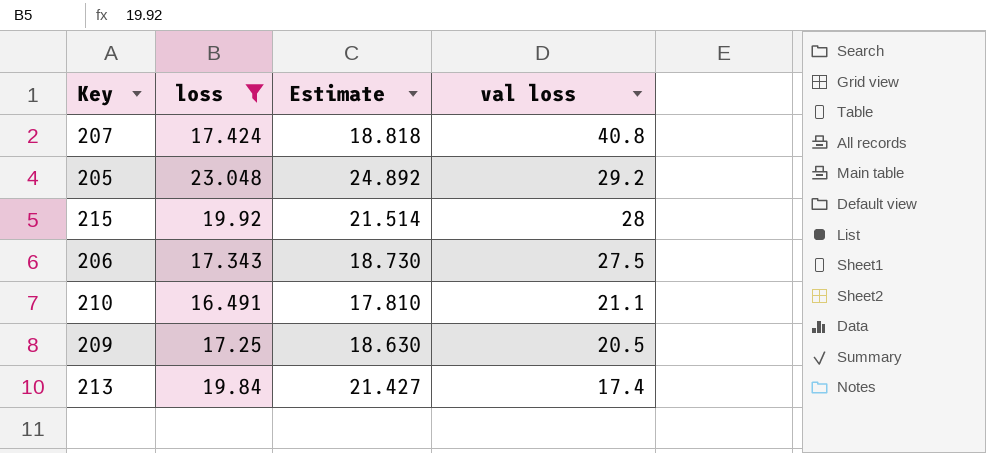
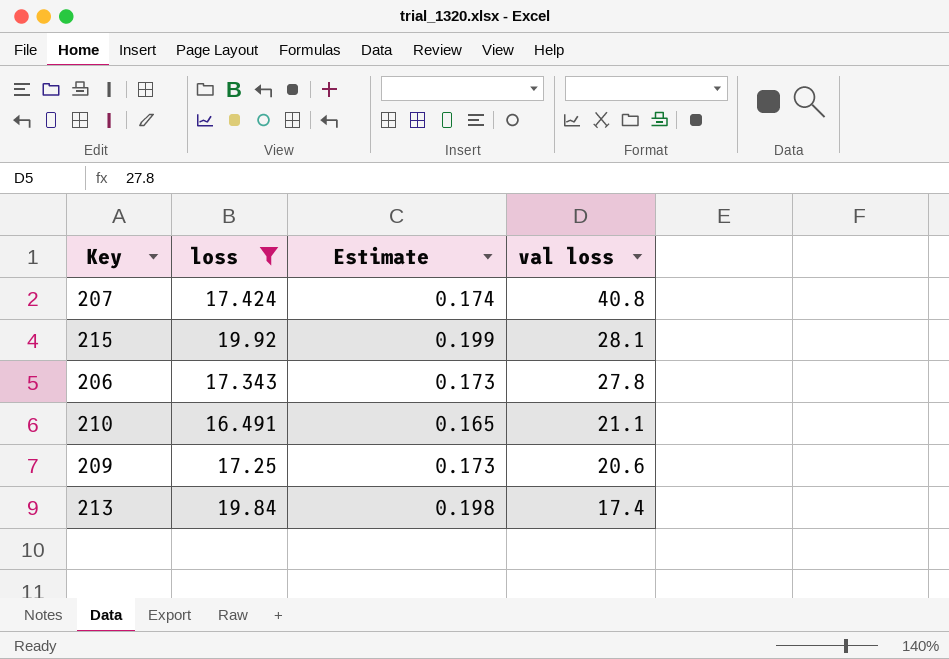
column Estimate | formula: [loss] * 1.08 -> [loss] * 0.01
row 205: 23.048 | 24.892 | 29.2 -> none
215 | val loss: 28 -> 28.1
206 | val loss: 27.5 -> 27.8
209 | val loss: 20.5 -> 20.6

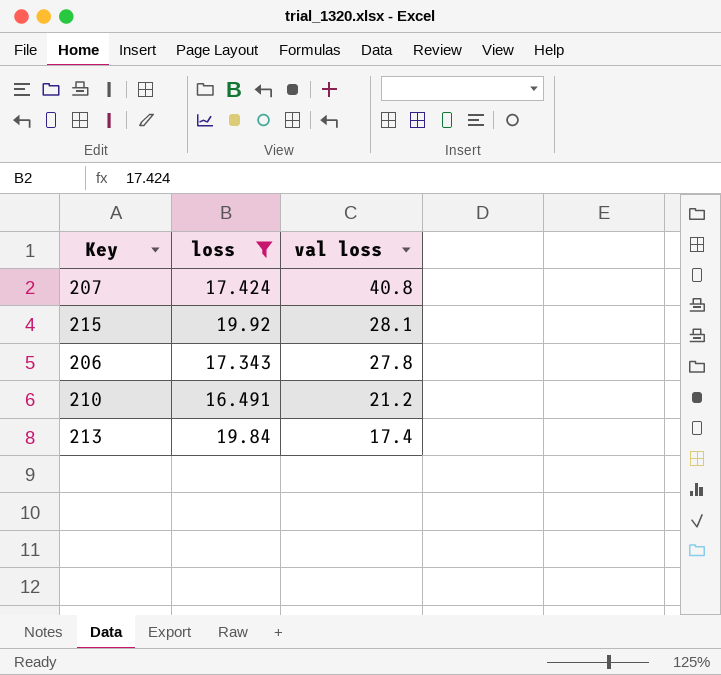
column Estimate | formula: [loss] * 0.01 -> none
row 209: 17.25 | 0.173 | 20.6 -> none
210 | val loss: 21.1 -> 21.2

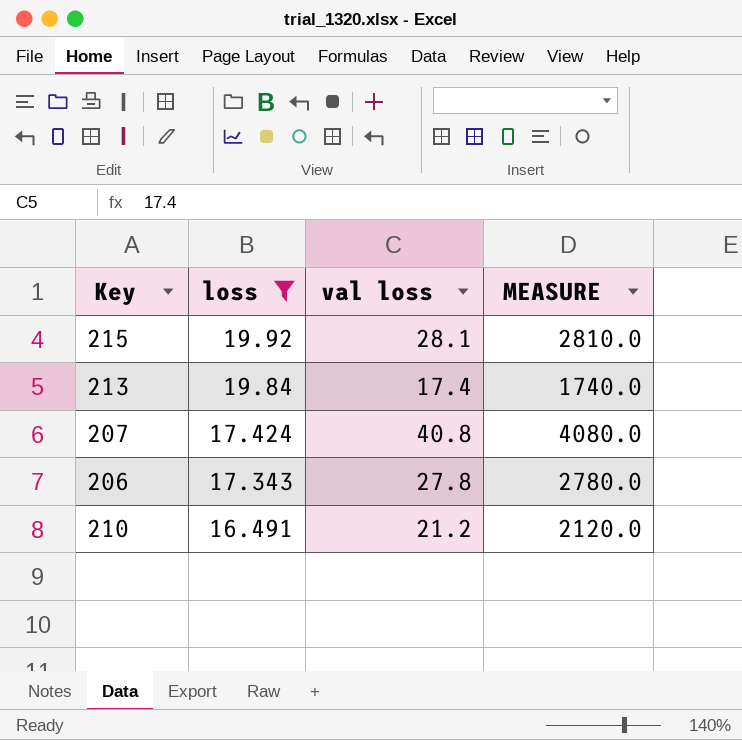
row order: val loss descending -> loss descending
column MEASURE | formula: none -> [val loss] * 100

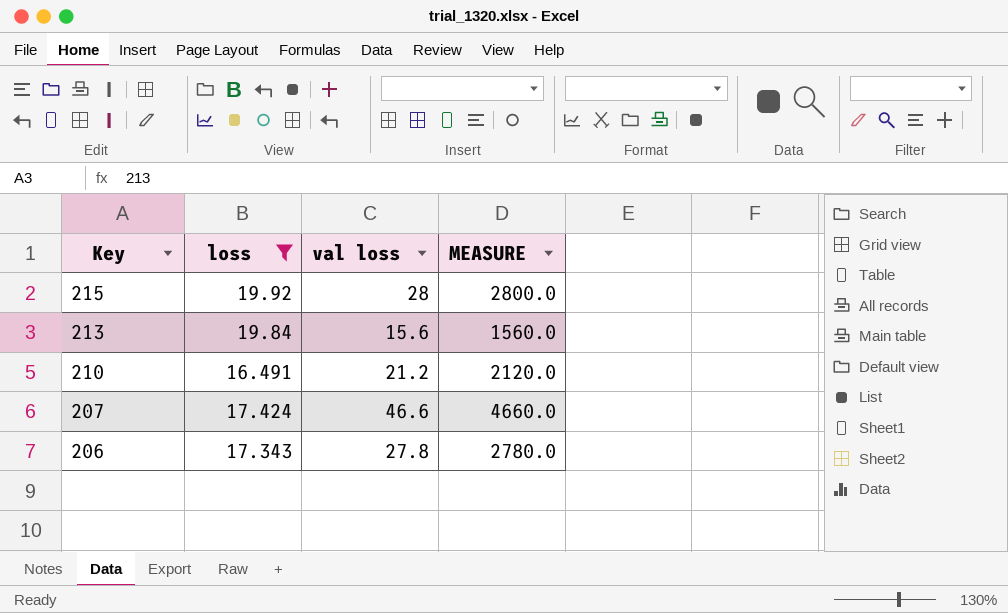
row order: loss descending -> Key descending
215 | val loss: 28.1 -> 28
215 | MEASURE: 2810.0 -> 2800.0
213 | val loss: 17.4 -> 15.6
213 | MEASURE: 1740.0 -> 1560.0
207 | val loss: 40.8 -> 46.6
207 | MEASURE: 4080.0 -> 4660.0

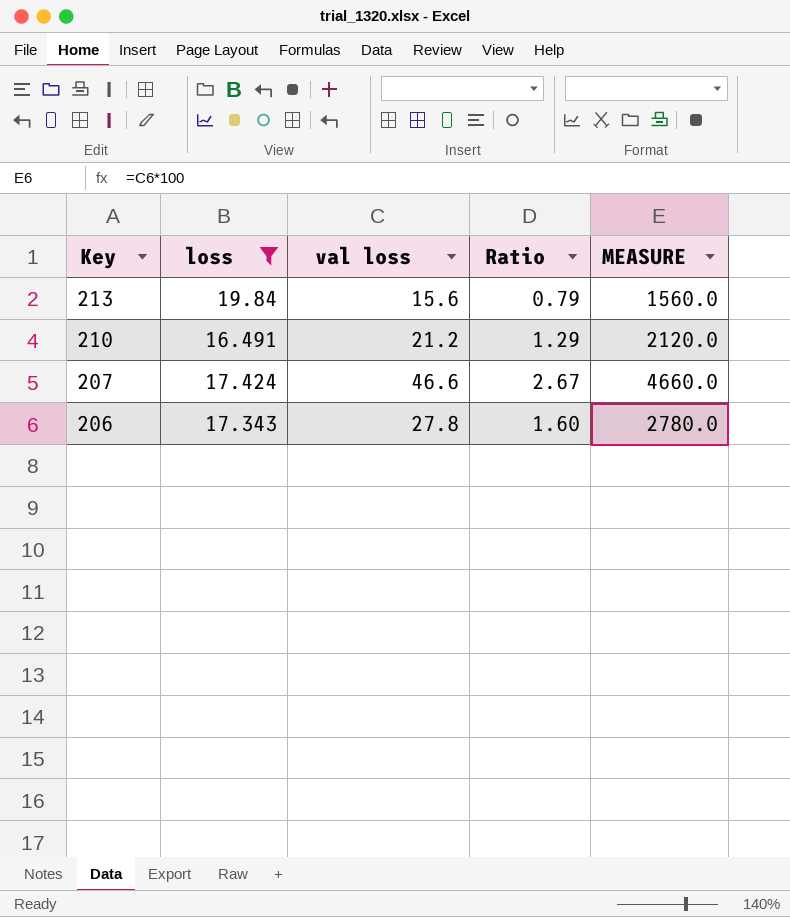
column Ratio | formula: none -> [val loss] / [loss]
row 215: 19.92 | 28 | 2800.0 -> none

